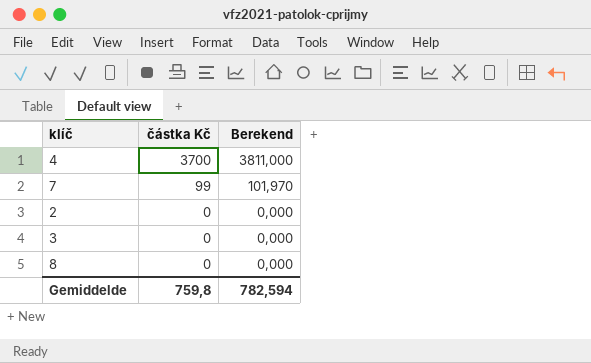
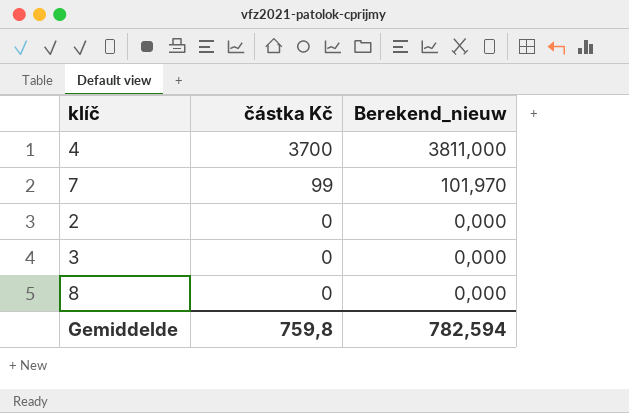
column name: Berekend -> Berekend_nieuw

